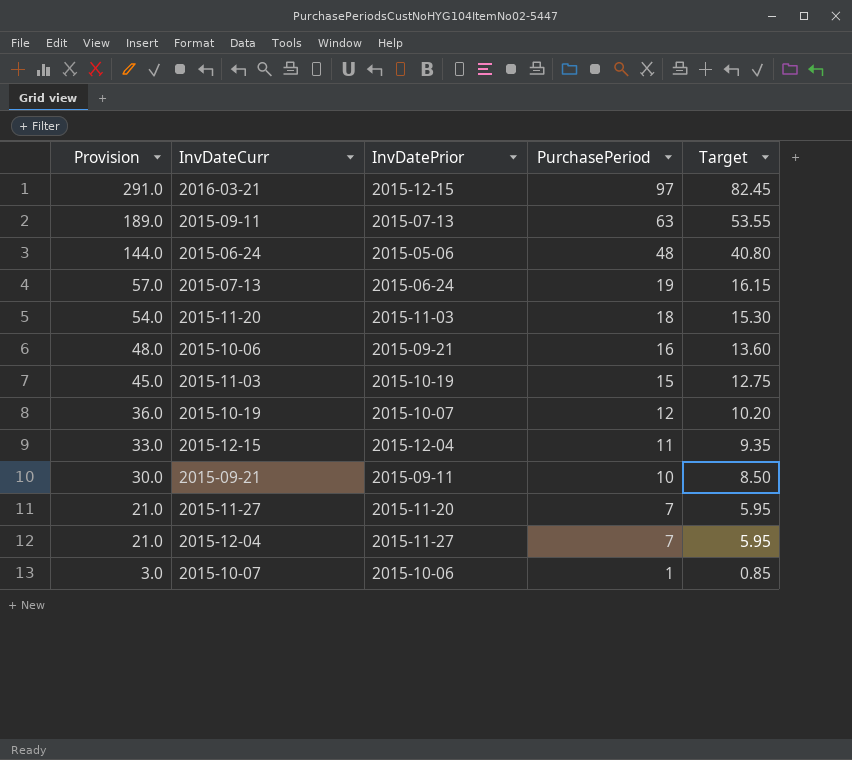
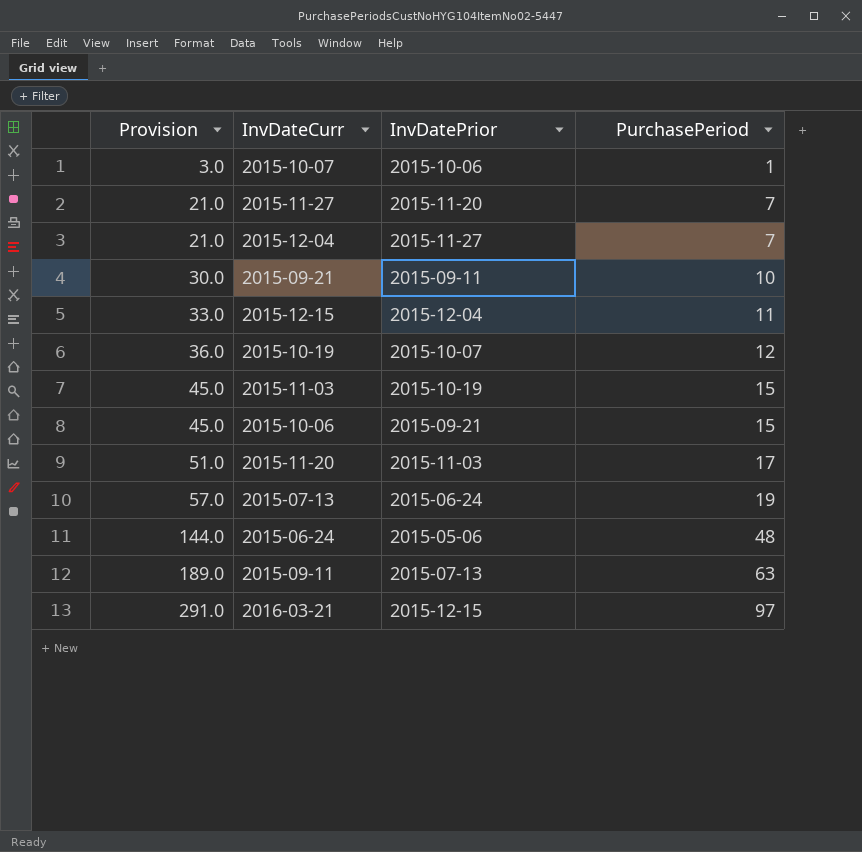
row order: Provision descending -> Provision ascending
column Target | formula: [PurchasePeriod] * 0.85 -> none
2015-10-06 | Provision: 48.0 -> 45.0
2015-10-06 | PurchasePeriod: 16 -> 15
2015-11-20 | Provision: 54.0 -> 51.0
2015-11-20 | PurchasePeriod: 18 -> 17

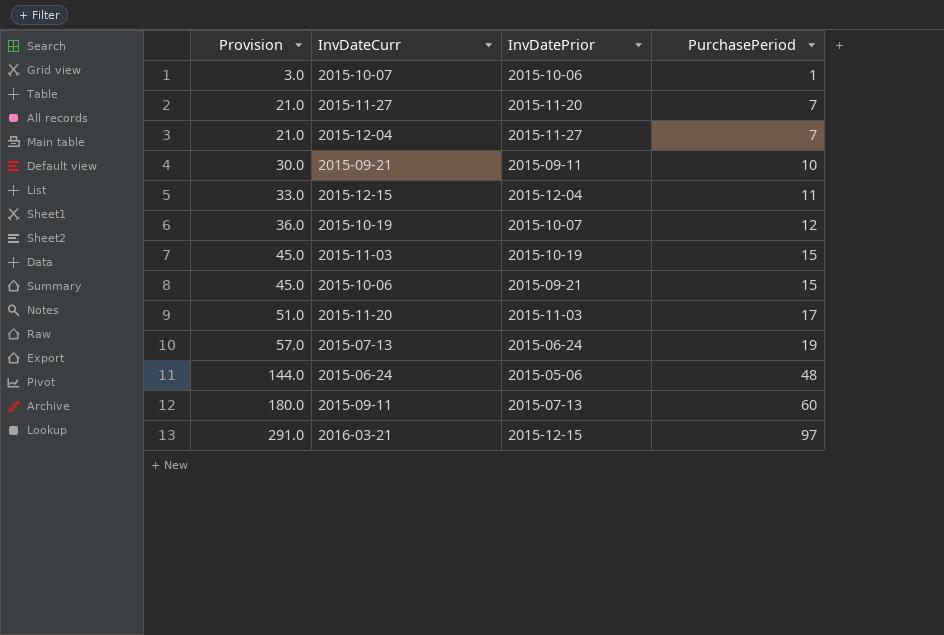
2015-09-11 | Provision: 189.0 -> 180.0
2015-09-11 | PurchasePeriod: 63 -> 60

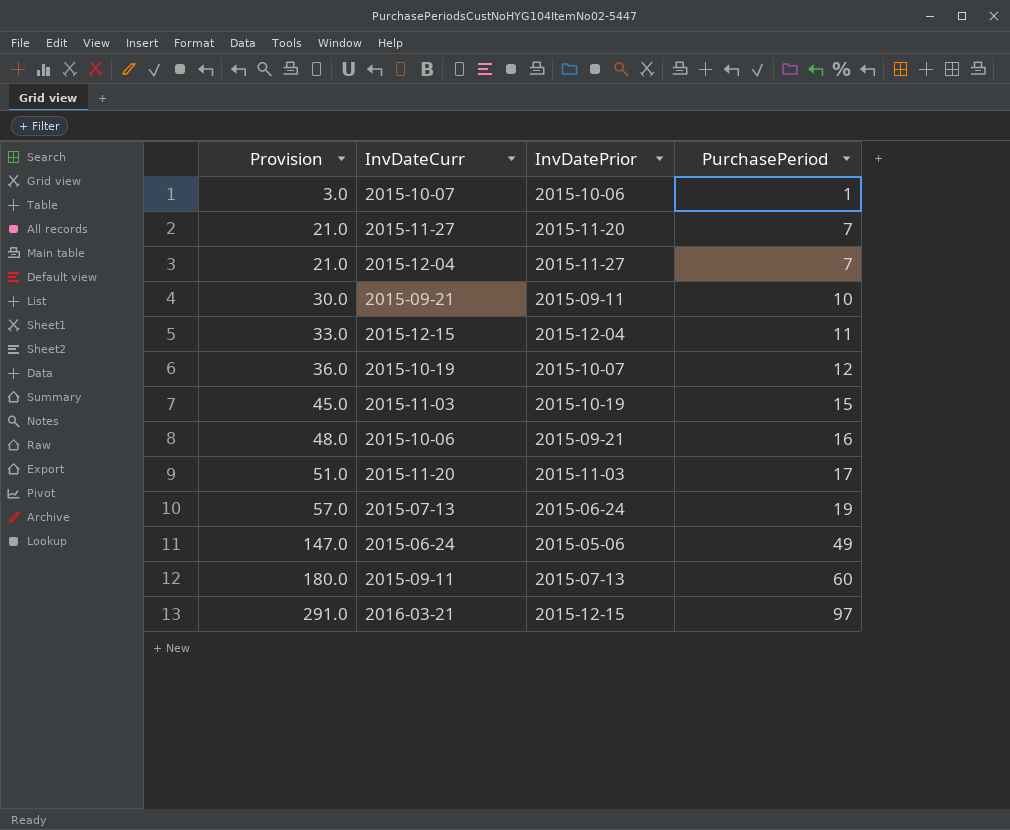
2015-10-06 | Provision: 45.0 -> 48.0
2015-10-06 | PurchasePeriod: 15 -> 16
2015-06-24 | Provision: 144.0 -> 147.0
2015-06-24 | PurchasePeriod: 48 -> 49

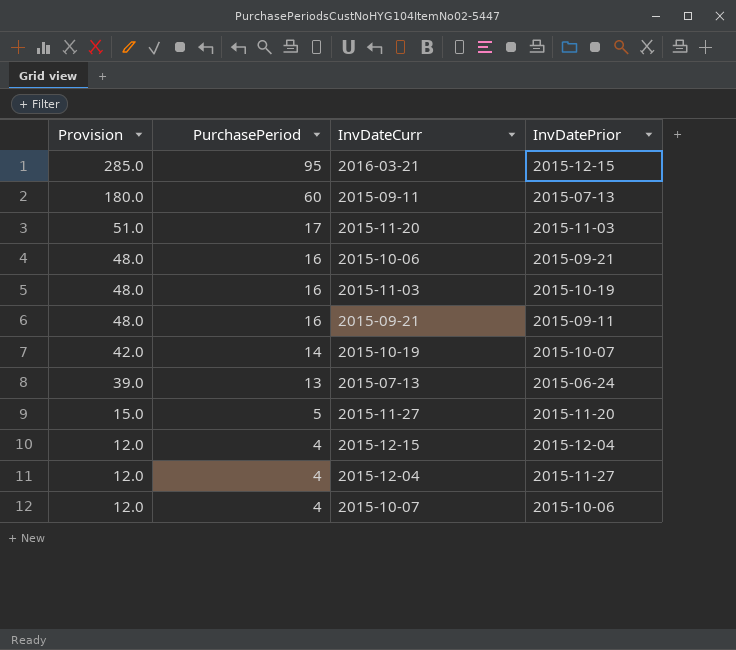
row order: Provision ascending -> Provision descending
column PurchasePeriod | position: 4 -> 2
row 2015-06-24: 147.0 | 2015-05-06 | 49 -> none
2016-03-21 | Provision: 291.0 -> 285.0
2016-03-21 | PurchasePeriod: 97 -> 95
2015-11-03 | Provision: 45.0 -> 48.0
2015-11-03 | PurchasePeriod: 15 -> 16
2015-09-21 | Provision: 30.0 -> 48.0
2015-09-21 | PurchasePeriod: 10 -> 16
2015-10-19 | Provision: 36.0 -> 42.0
2015-10-19 | PurchasePeriod: 12 -> 14
2015-07-13 | Provision: 57.0 -> 39.0
2015-07-13 | PurchasePeriod: 19 -> 13
2015-11-27 | Provision: 21.0 -> 15.0
2015-11-27 | PurchasePeriod: 7 -> 5
2015-12-15 | Provision: 33.0 -> 12.0
2015-12-15 | PurchasePeriod: 11 -> 4
2015-12-04 | Provision: 21.0 -> 12.0
2015-12-04 | PurchasePeriod: 7 -> 4
2015-10-07 | Provision: 3.0 -> 12.0
2015-10-07 | PurchasePeriod: 1 -> 4

